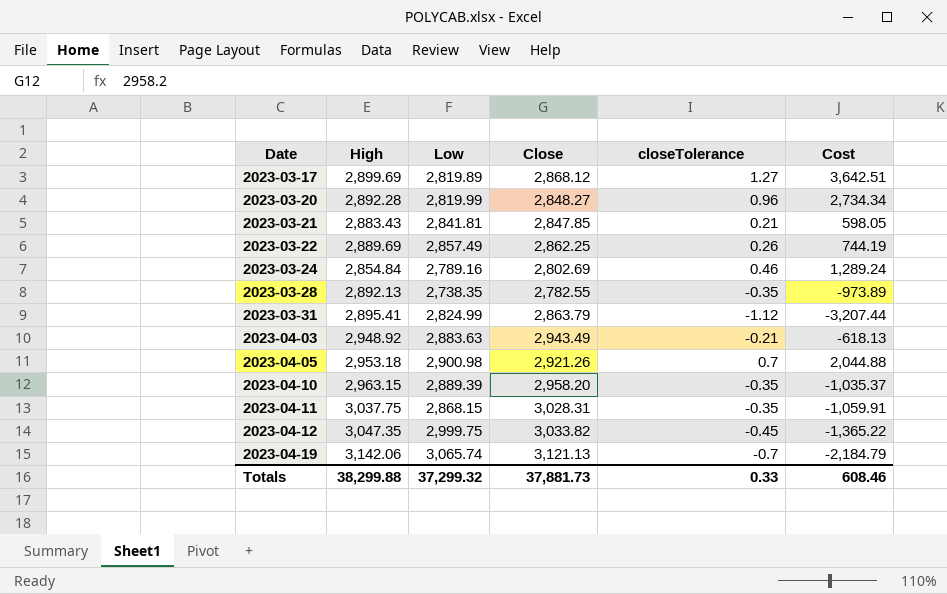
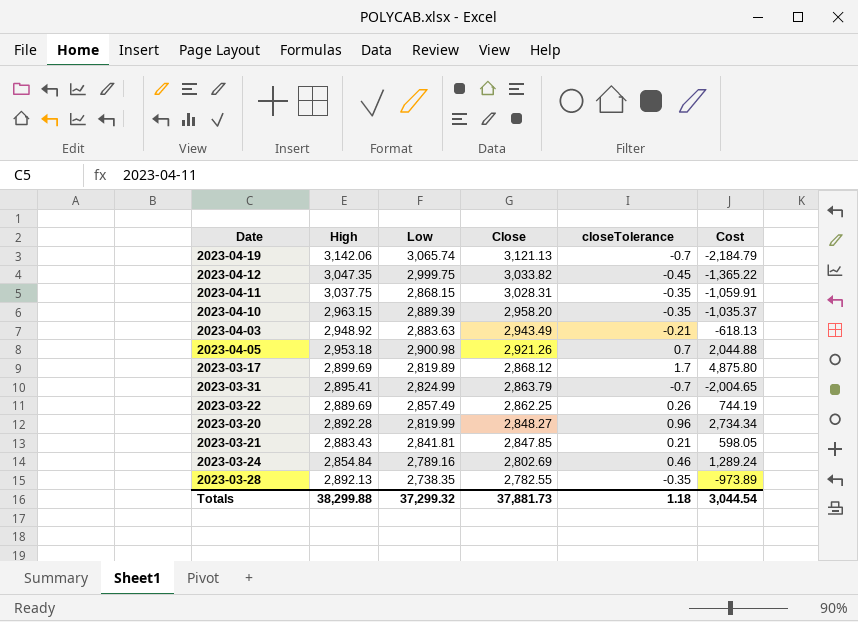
row order: Date ascending -> Close descending
2023-03-17 | closeTolerance: 1.27 -> 1.7
2023-03-17 | Cost: 3,642.51 -> 4,875.80
2023-03-31 | closeTolerance: -1.12 -> -0.7
2023-03-31 | Cost: -3,207.44 -> -2,004.65
Totals | closeTolerance: 0.33 -> 1.18
Totals | Cost: 608.46 -> 3,044.54

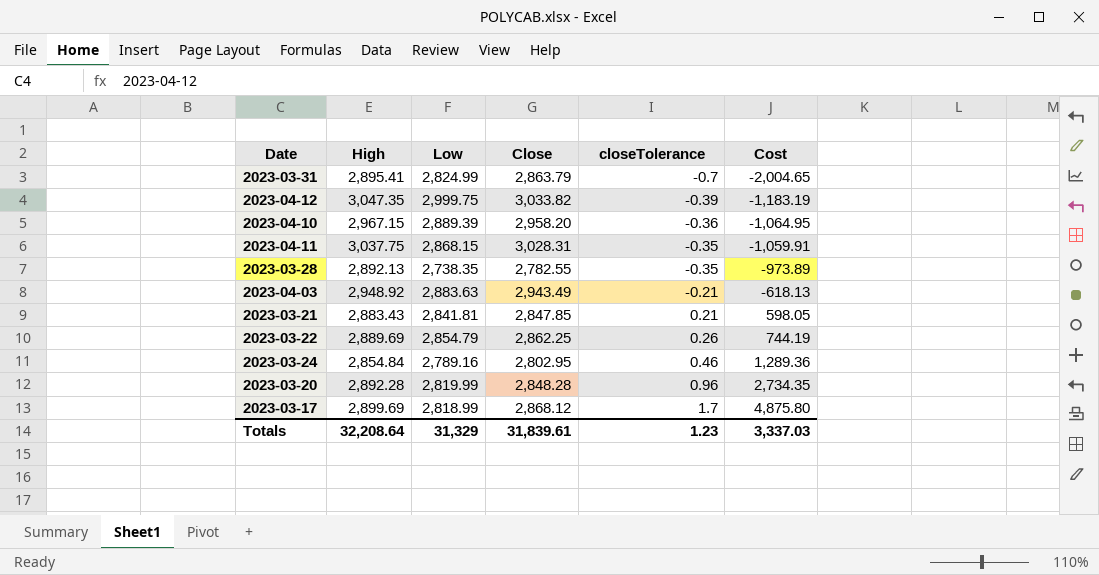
row order: Close descending -> closeTolerance ascending
row 2023-04-19: 3,142.06 | 3,065.74 | 3,121.13 | -0.7 | -2,184.79 -> none
row 2023-04-05: 2,953.18 | 2,900.98 | 2,921.26 | 0.7 | 2,044.88 -> none
2023-04-12 | closeTolerance: -0.45 -> -0.39
2023-04-12 | Cost: -1,365.22 -> -1,183.19
2023-04-10 | High: 2,963.15 -> 2,967.15
2023-04-10 | closeTolerance: -0.35 -> -0.36
2023-04-10 | Cost: -1,035.37 -> -1,064.95
2023-03-22 | Low: 2,857.49 -> 2,854.79
2023-03-24 | Close: 2,802.69 -> 2,802.95
2023-03-24 | Cost: 1,289.24 -> 1,289.36
2023-03-20 | Close: 2,848.27 -> 2,848.28
2023-03-20 | Cost: 2,734.34 -> 2,734.35
2023-03-17 | Low: 2,819.89 -> 2,818.99
Totals | High: 38,299.88 -> 32,208.64
Totals | Low: 37,299.32 -> 31,329
Totals | Close: 37,881.73 -> 31,839.61
Totals | closeTolerance: 1.18 -> 1.23
Totals | Cost: 3,044.54 -> 3,337.03

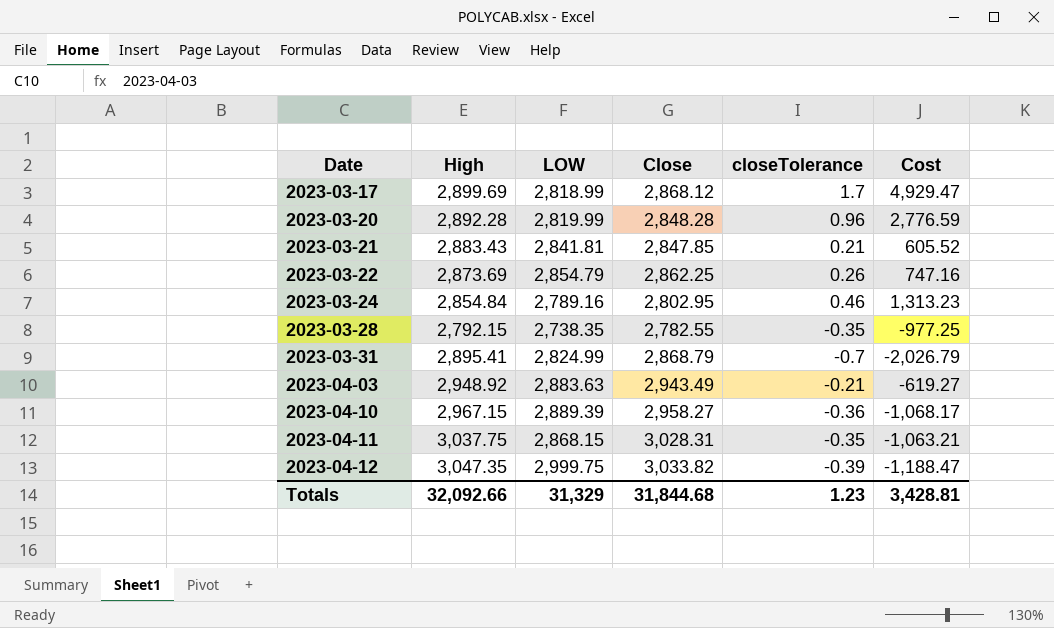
row order: closeTolerance ascending -> Date ascending
column name: Low -> LOW
column Cost | formula: [Close] * [closeTolerance] -> [High] * [closeTolerance]
2023-03-22 | High: 2,889.69 -> 2,873.69
2023-03-28 | High: 2,892.13 -> 2,792.15
2023-03-31 | Close: 2,863.79 -> 2,868.79
2023-04-10 | Close: 2,958.20 -> 2,958.27
Totals | High: 32,208.64 -> 32,092.66
Totals | Close: 31,839.61 -> 31,844.68
Totals | Cost: 3,337.03 -> 3,428.81

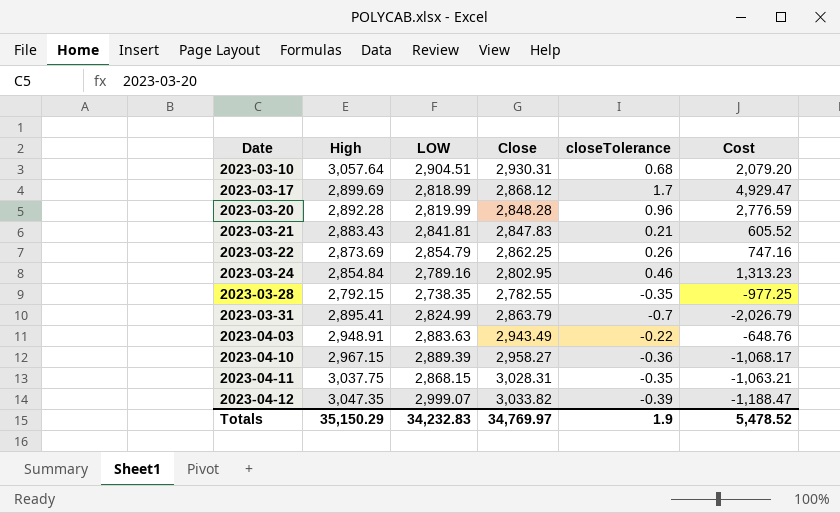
row 2023-03-10: none -> 3,057.64 | 2,904.51 | 2,930.31 | 0.68 | 2,079.20
2023-03-21 | Close: 2,847.85 -> 2,847.83
2023-03-31 | Close: 2,868.79 -> 2,863.79
2023-04-03 | High: 2,948.92 -> 2,948.91
2023-04-03 | closeTolerance: -0.21 -> -0.22
2023-04-03 | Cost: -619.27 -> -648.76
2023-04-12 | LOW: 2,999.75 -> 2,999.07
Totals | High: 32,092.66 -> 35,150.29
Totals | LOW: 31,329 -> 34,232.83
Totals | Close: 31,844.68 -> 34,769.97
Totals | closeTolerance: 1.23 -> 1.9
Totals | Cost: 3,428.81 -> 5,478.52

